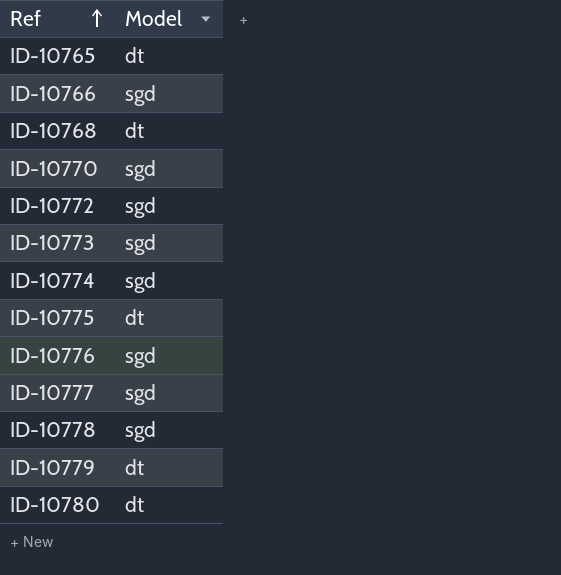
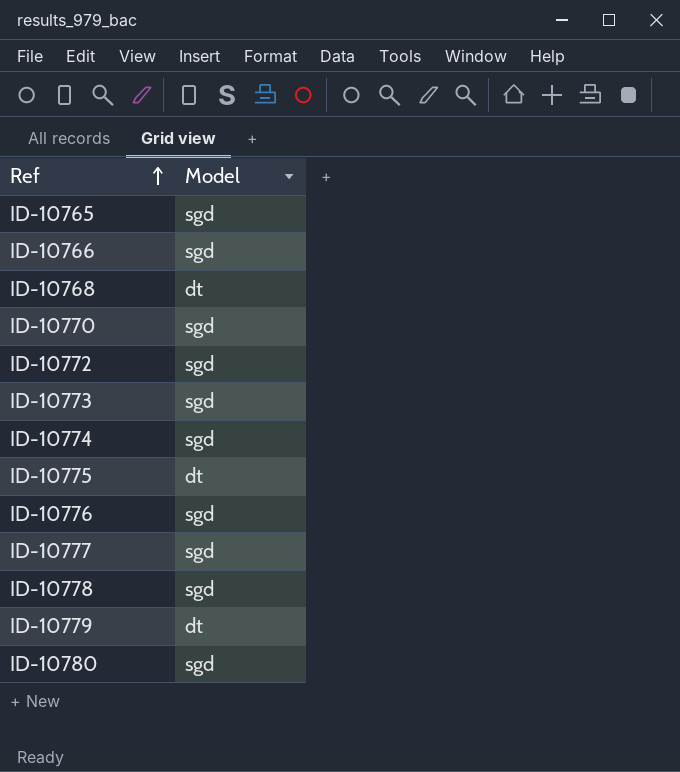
ID-10765 | Model: dt -> sgd
ID-10780 | Model: dt -> sgd

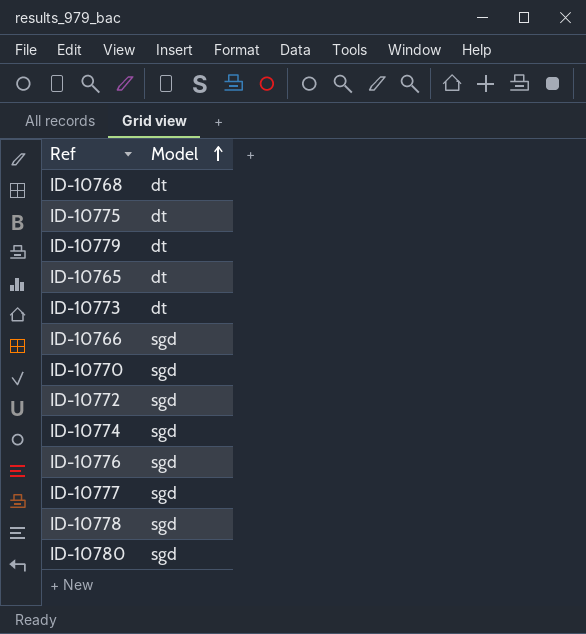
row order: Ref ascending -> Model ascending
ID-10765 | Model: sgd -> dt
ID-10773 | Model: sgd -> dt

